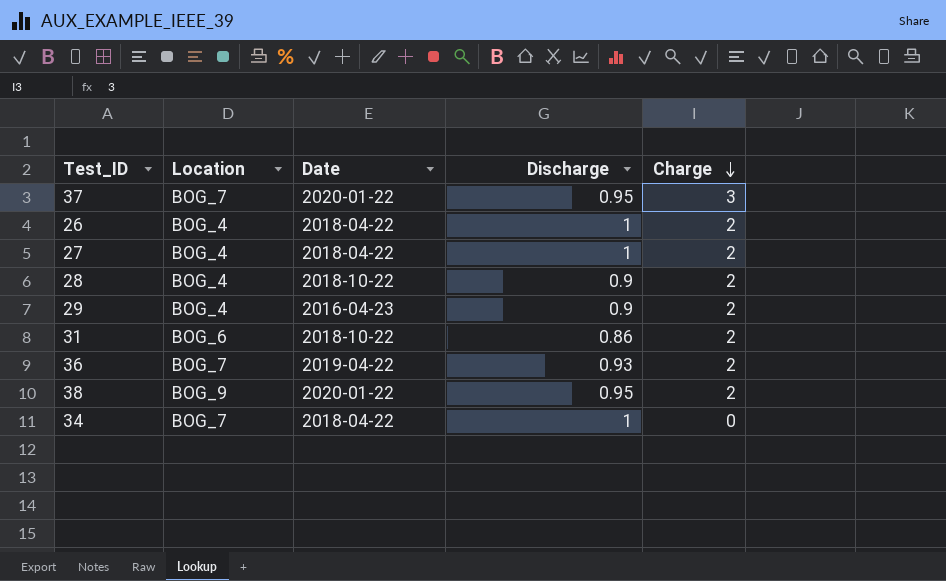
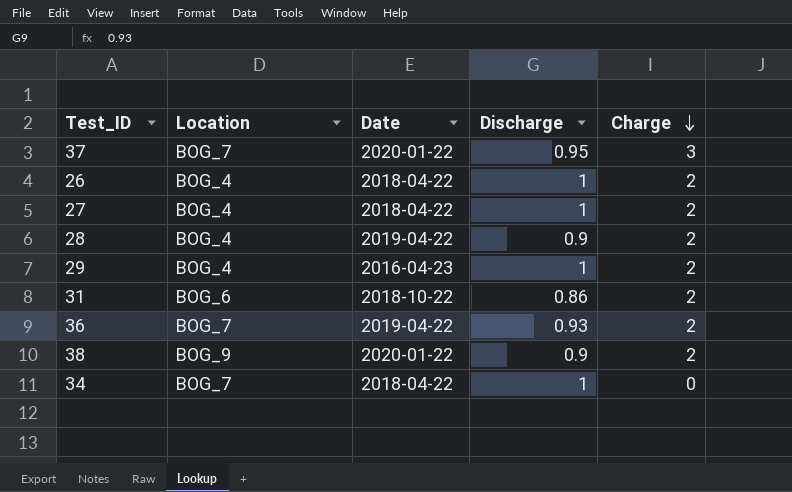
28 | Date: 2018-10-22 -> 2019-04-22
29 | Discharge: 0.9 -> 1
38 | Discharge: 0.95 -> 0.9

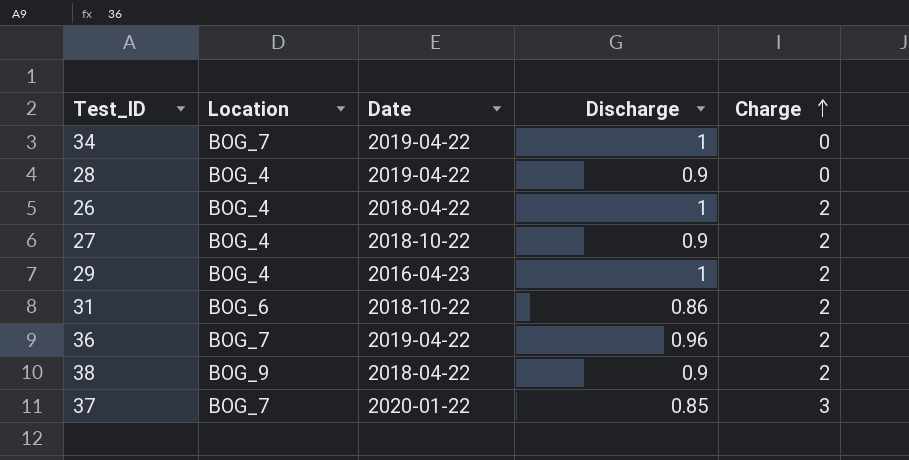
row order: Charge descending -> Charge ascending
34 | Date: 2018-04-22 -> 2019-04-22
28 | Charge: 2 -> 0
27 | Date: 2018-04-22 -> 2018-10-22
27 | Discharge: 1 -> 0.9
36 | Discharge: 0.93 -> 0.96
38 | Date: 2020-01-22 -> 2018-04-22
37 | Discharge: 0.95 -> 0.85

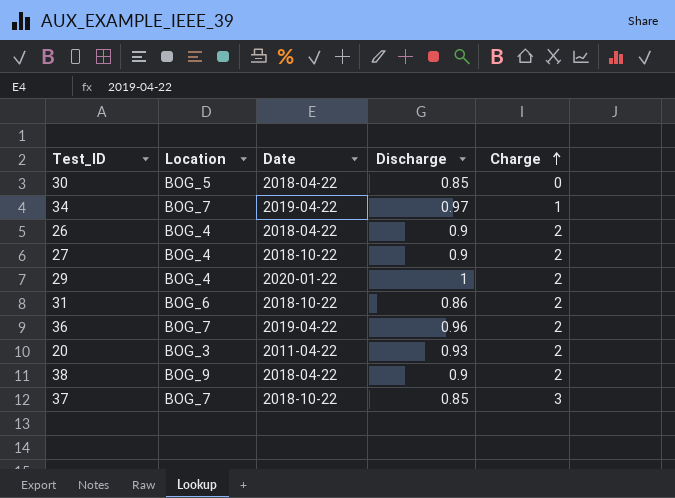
row 28: BOG_4 | 2019-04-22 | 0.9 | 0 -> none
row 30: none -> BOG_5 | 2018-04-22 | 0.85 | 0
34 | Discharge: 1 -> 0.97
34 | Charge: 0 -> 1
26 | Discharge: 1 -> 0.9
29 | Date: 2016-04-23 -> 2020-01-22
row 20: none -> BOG_3 | 2011-04-22 | 0.93 | 2
37 | Date: 2020-01-22 -> 2018-10-22

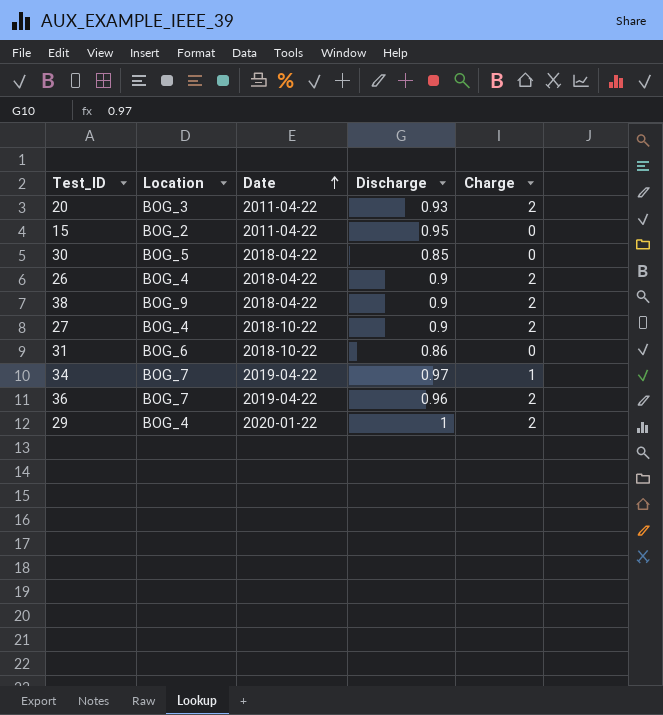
row order: Charge ascending -> Date ascending
row 37: BOG_7 | 2018-10-22 | 0.85 | 3 -> none
row 15: none -> BOG_2 | 2011-04-22 | 0.95 | 0
31 | Charge: 2 -> 0

